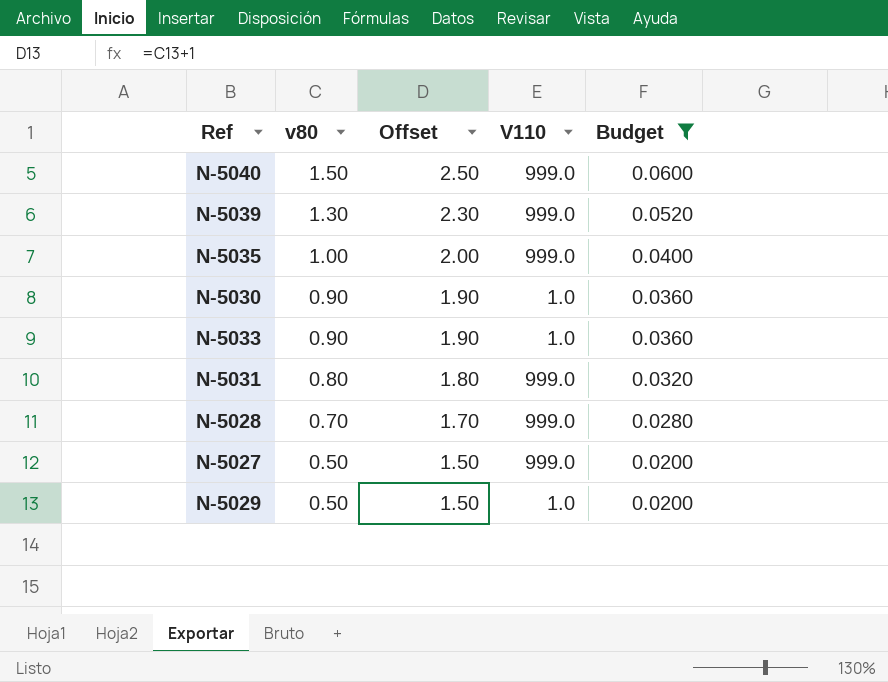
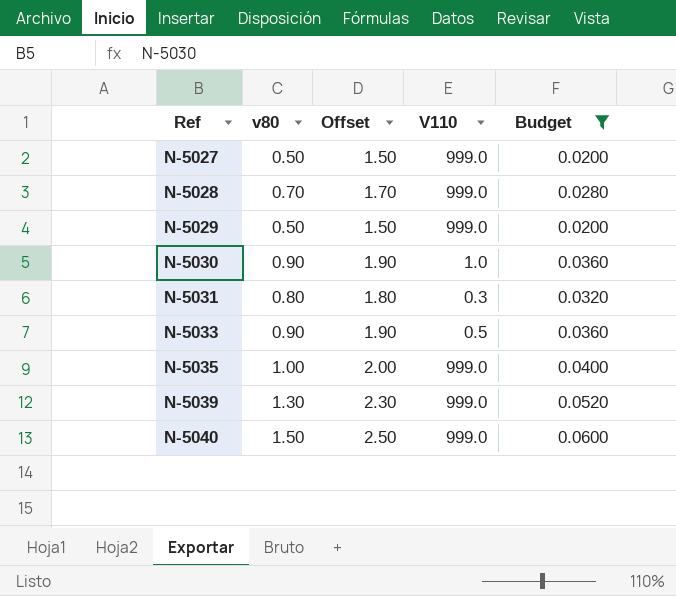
row order: v80 descending -> Ref ascending
N-5029 | V110: 1.0 -> 999.0
N-5031 | V110: 999.0 -> 0.3
N-5033 | V110: 1.0 -> 0.5

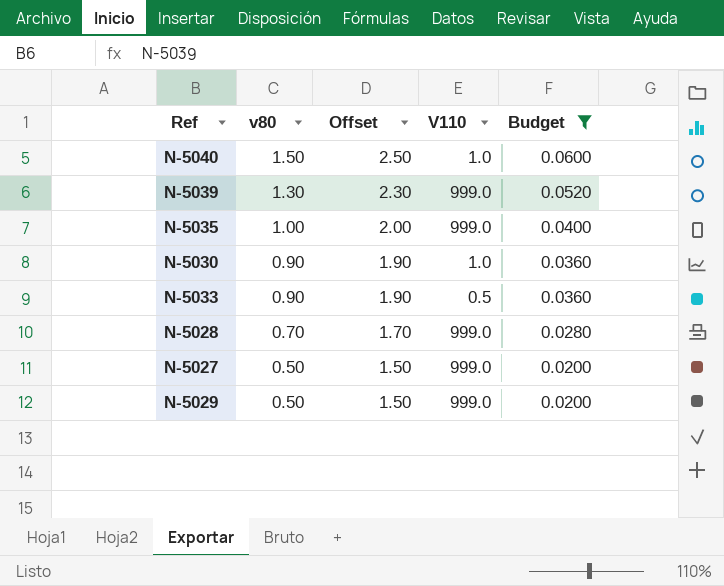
row order: Ref ascending -> v80 descending
row N-5031: 0.80 | 1.80 | 0.3 | 0.0320 -> none
N-5040 | V110: 999.0 -> 1.0

